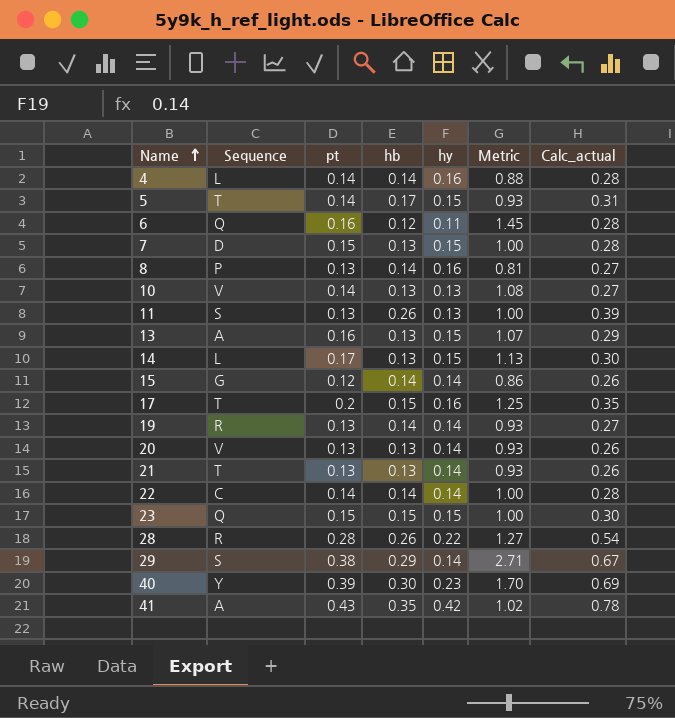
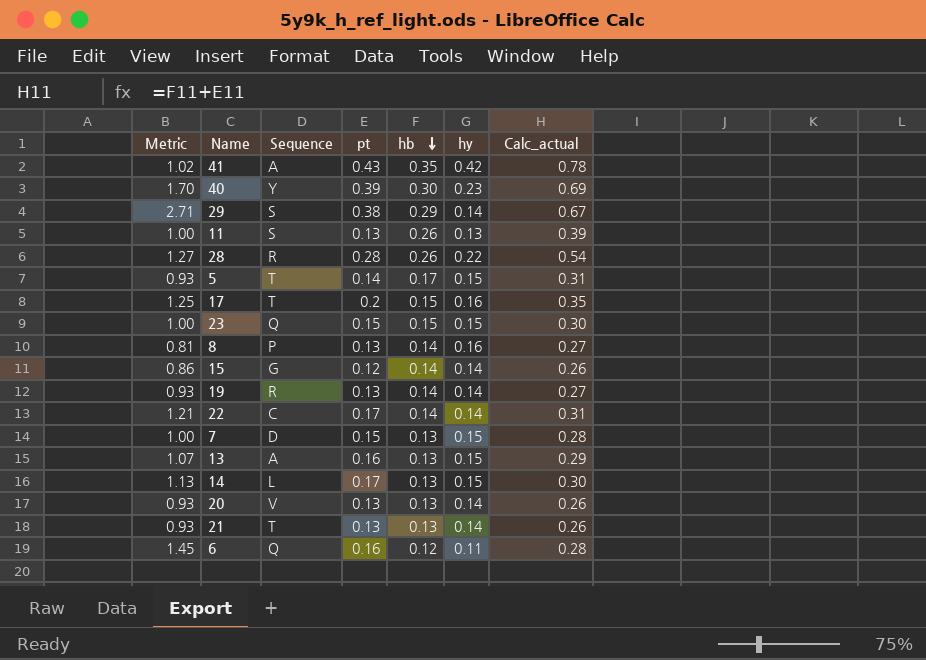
row order: Name ascending -> hb descending
column Metric | position: 6 -> 1
row 4: L | 0.14 | 0.14 | 0.16 | 0.88 | 0.28 -> none
row 10: V | 0.14 | 0.13 | 0.13 | 1.08 | 0.27 -> none
22 | Metric: 1.00 -> 1.21
22 | pt: 0.14 -> 0.17
22 | Calc_actual: 0.28 -> 0.31

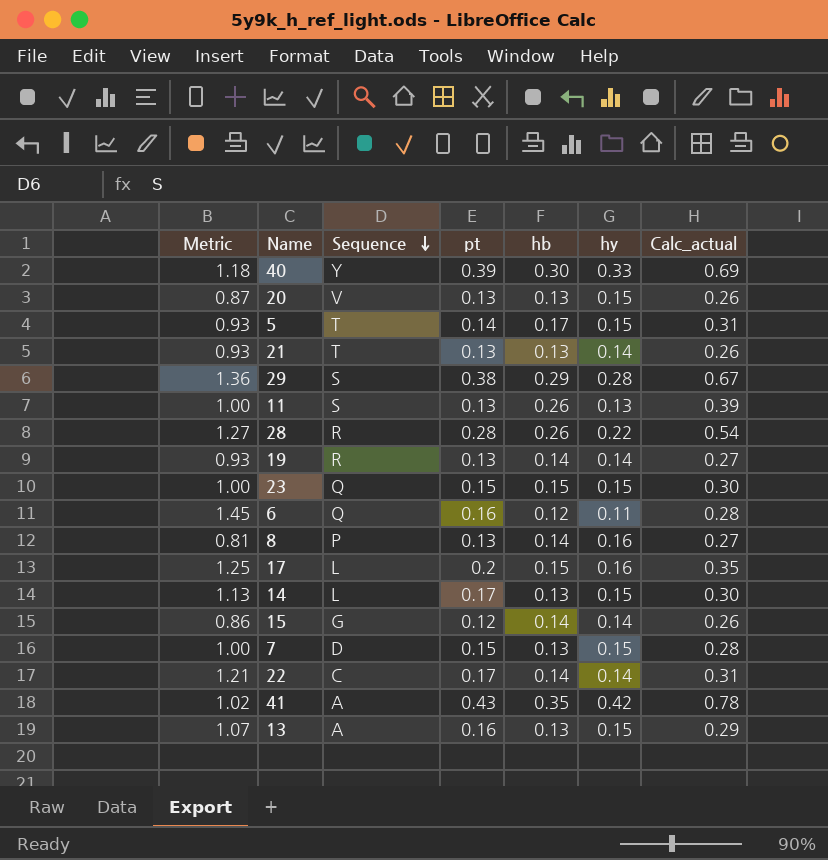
row order: hb descending -> Sequence descending
40 | Metric: 1.70 -> 1.18
40 | hy: 0.23 -> 0.33
20 | Metric: 0.93 -> 0.87
20 | hy: 0.14 -> 0.15
29 | Metric: 2.71 -> 1.36
29 | hy: 0.14 -> 0.28
17 | Sequence: T -> L

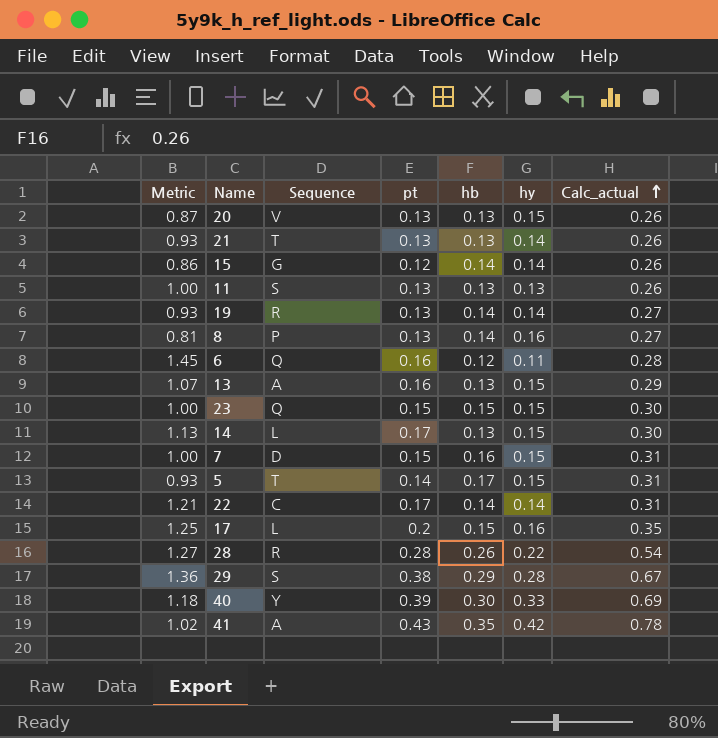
row order: Sequence descending -> Calc_actual ascending
11 | hb: 0.26 -> 0.13
11 | Calc_actual: 0.39 -> 0.26
7 | hb: 0.13 -> 0.16
7 | Calc_actual: 0.28 -> 0.31

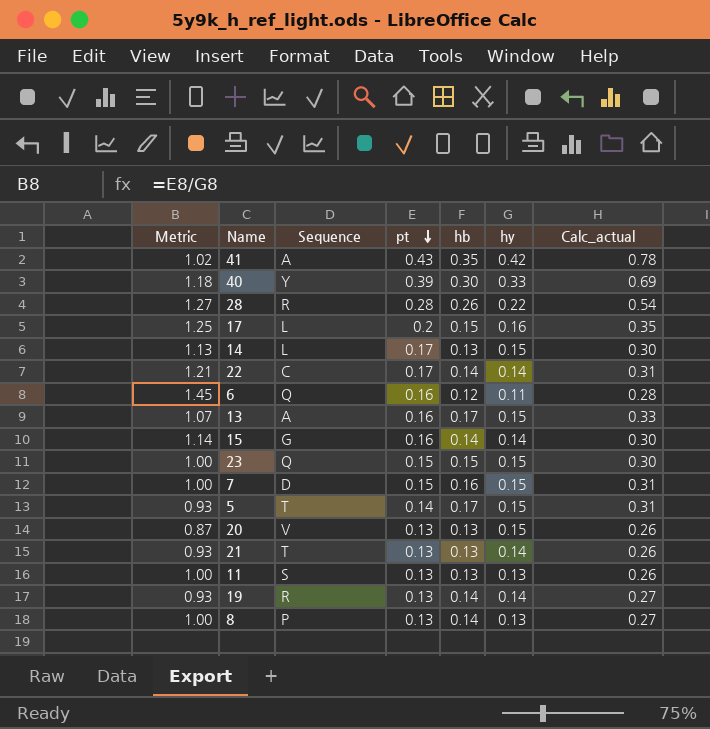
row order: Calc_actual ascending -> pt descending
row 29: 1.36 | S | 0.38 | 0.29 | 0.28 | 0.67 -> none
13 | hb: 0.13 -> 0.17
13 | Calc_actual: 0.29 -> 0.33
15 | Metric: 0.86 -> 1.14
15 | pt: 0.12 -> 0.16
15 | Calc_actual: 0.26 -> 0.30
8 | Metric: 0.81 -> 1.00
8 | hy: 0.16 -> 0.13

